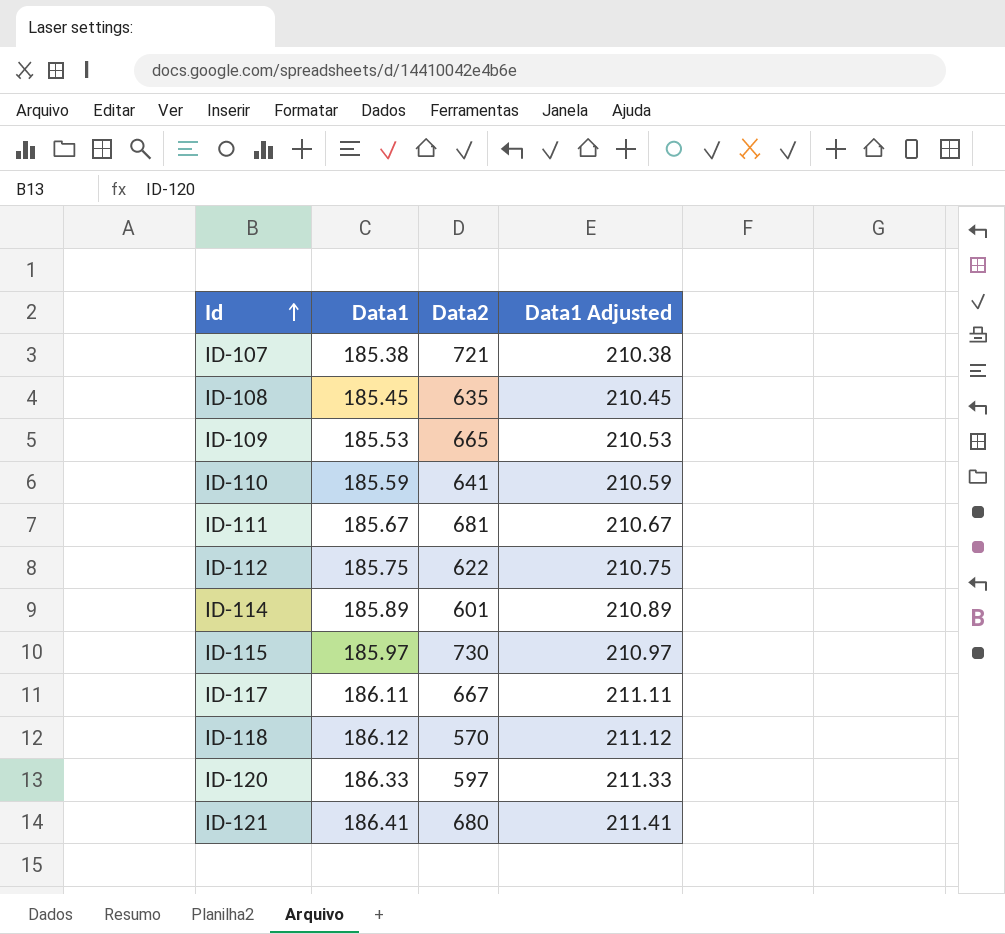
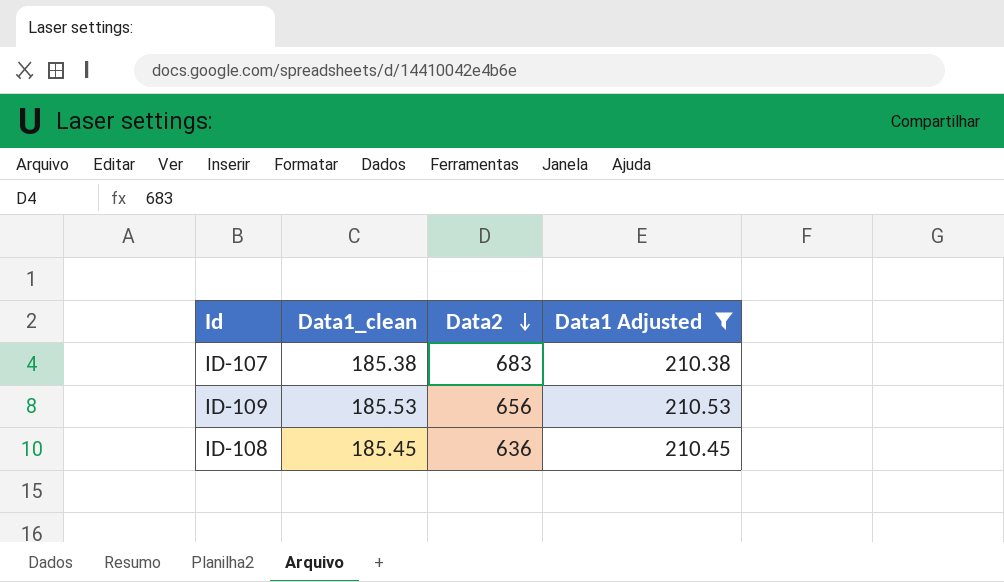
filter: none -> Data1 Adjusted <= 210.53
row order: Id ascending -> Data2 descending
column name: Data1 -> Data1_clean
ID-107 | Data2: 721 -> 683
ID-109 | Data2: 665 -> 656
ID-108 | Data2: 635 -> 636

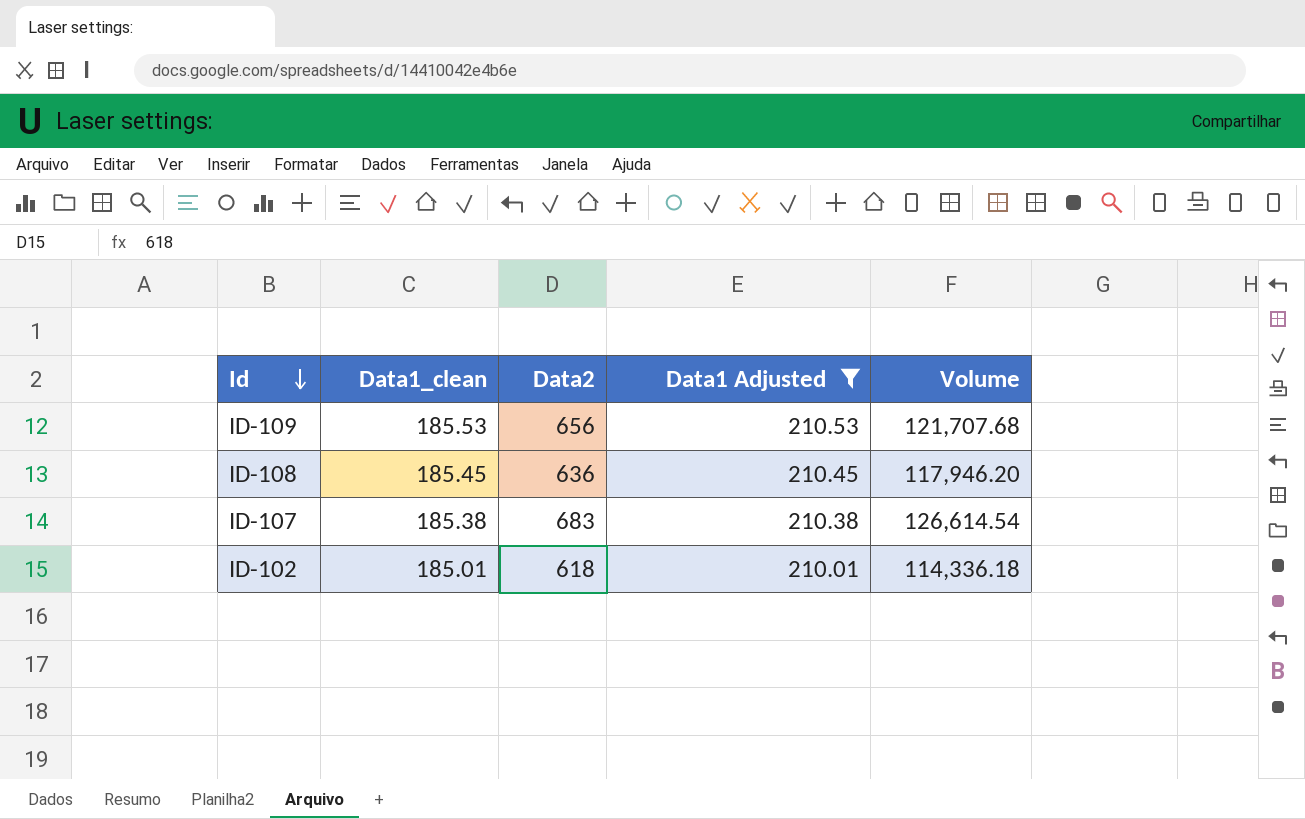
row order: Data2 descending -> Id descending
column Volume | formula: none -> [Data1_clean] * [Data2]
row ID-102: none -> 185.01 | 618 | 210.01 | 114,336.18

